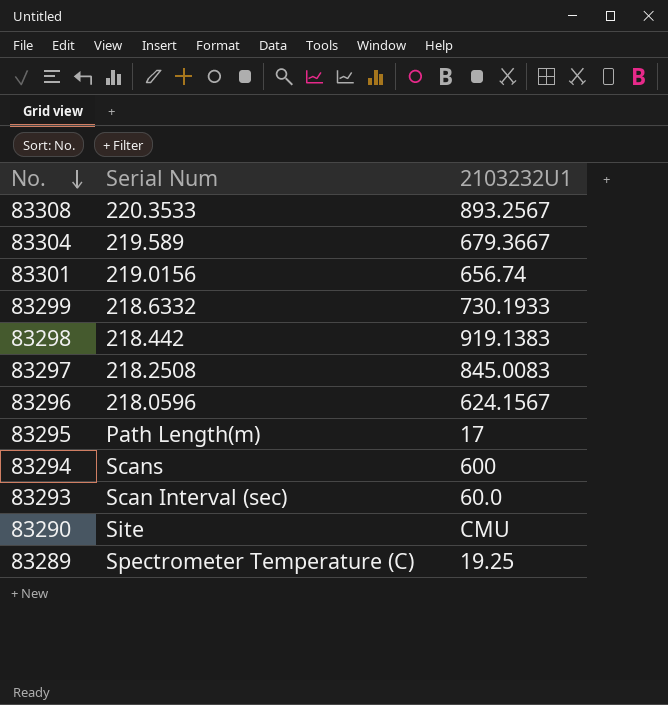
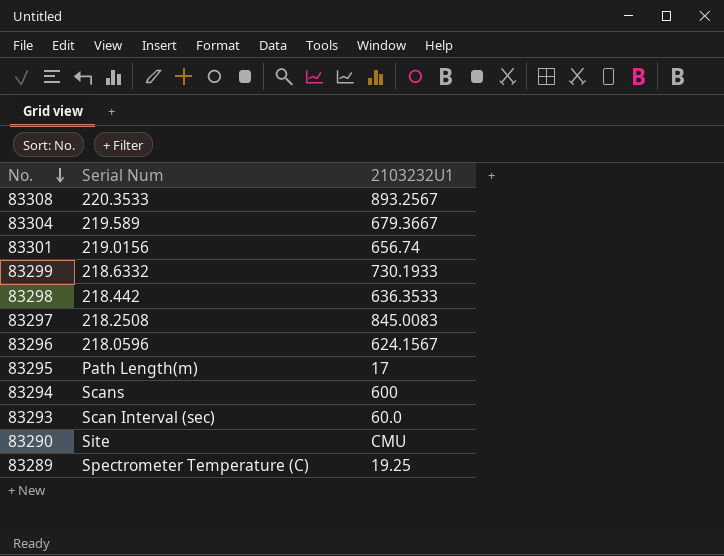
83298 | 2103232U1: 919.1383 -> 636.3533

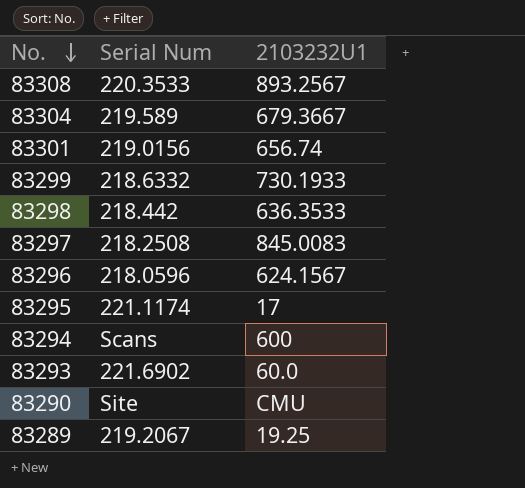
83295 | Serial Num: Path Length(m) -> 221.1174
83293 | Serial Num: Scan Interval (sec) -> 221.6902
83289 | Serial Num: Spectrometer Temperature (C) -> 219.2067

